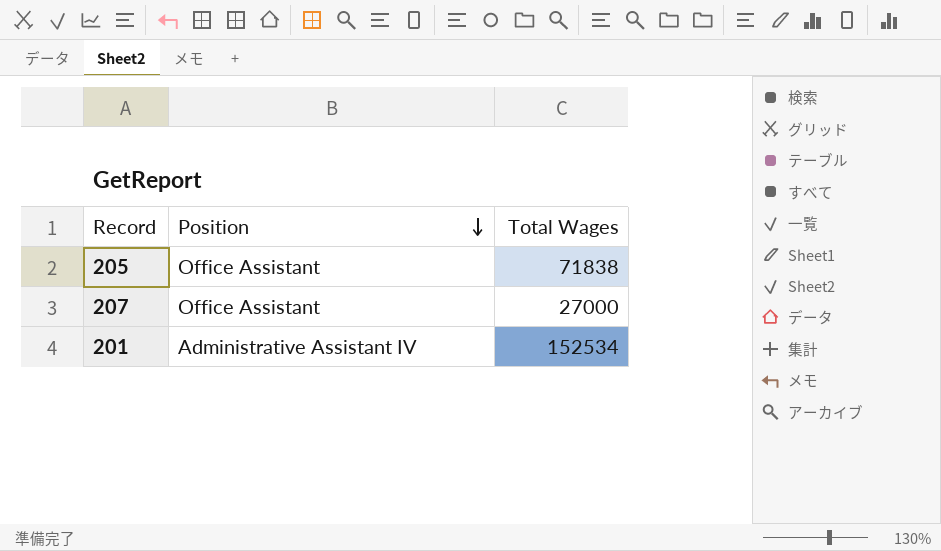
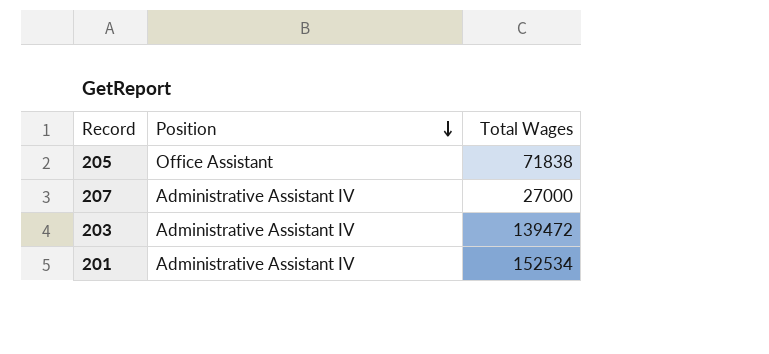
207 | Position: Office Assistant -> Administrative Assistant IV
row 203: none -> Administrative Assistant IV | 139472

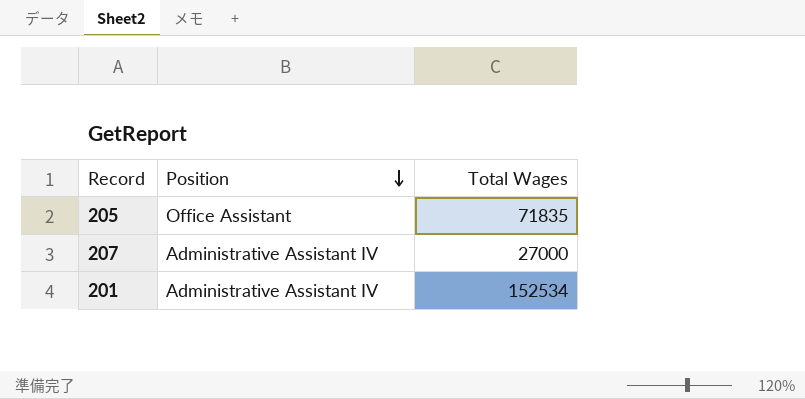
row 203: Administrative Assistant IV | 139472 -> none
205 | Total Wages: 71838 -> 71835

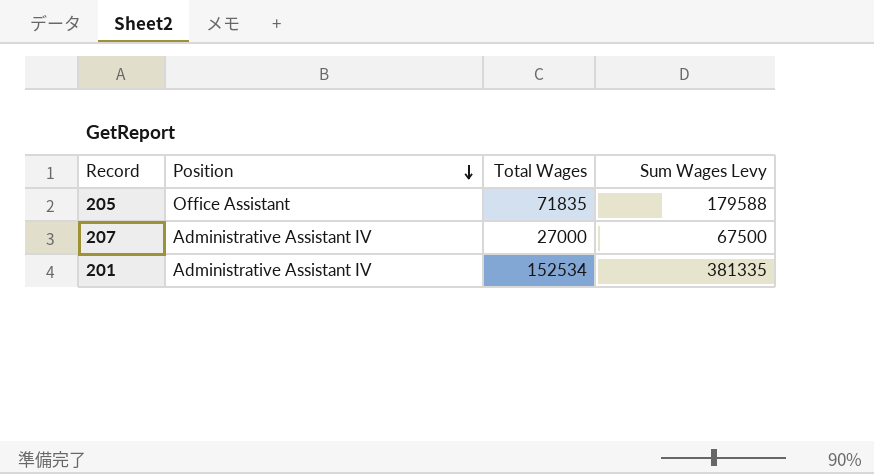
column Sum Wages Levy | formula: none -> [Total Wages] * 2.5

